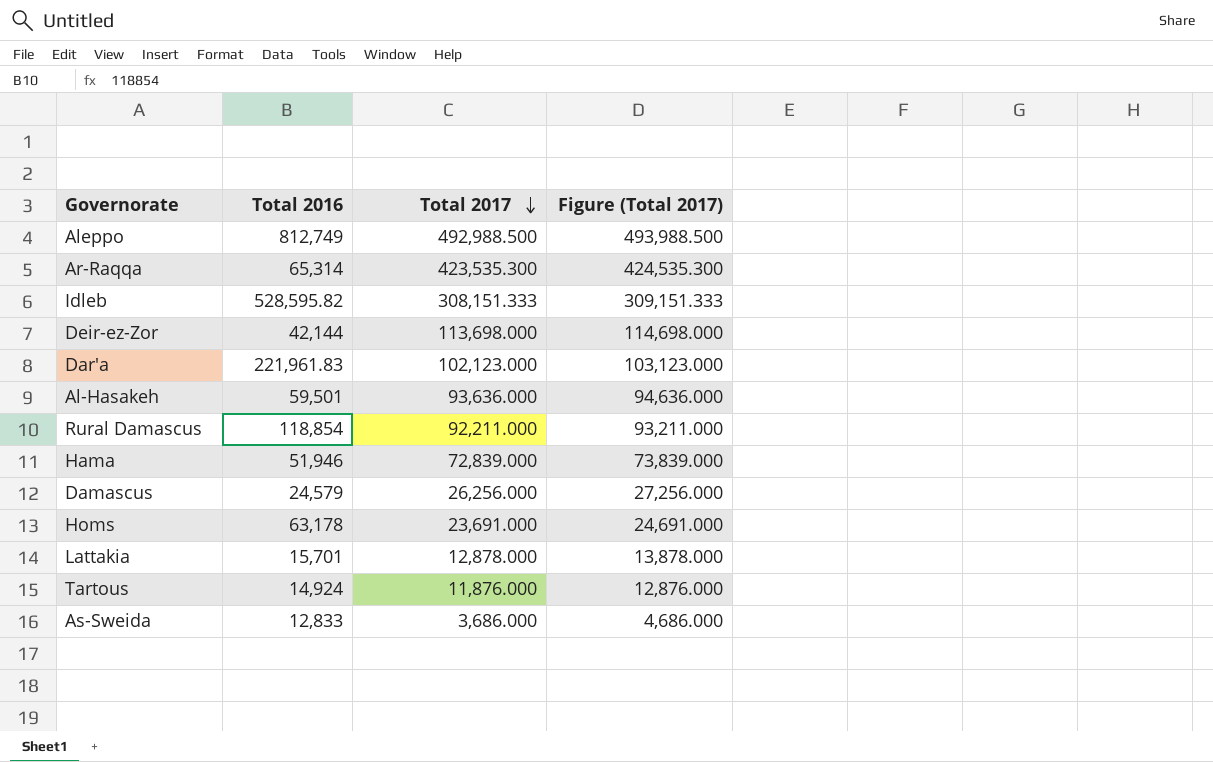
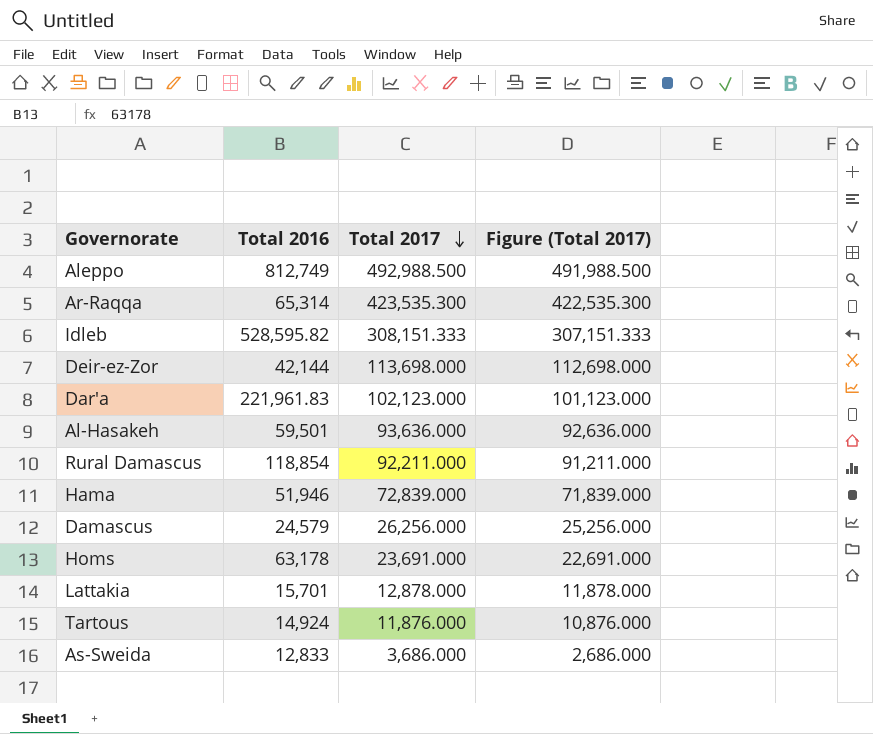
column Figure (Total 2017) | formula: [Total 2017] + 1000 -> [Total 2017] - 1000

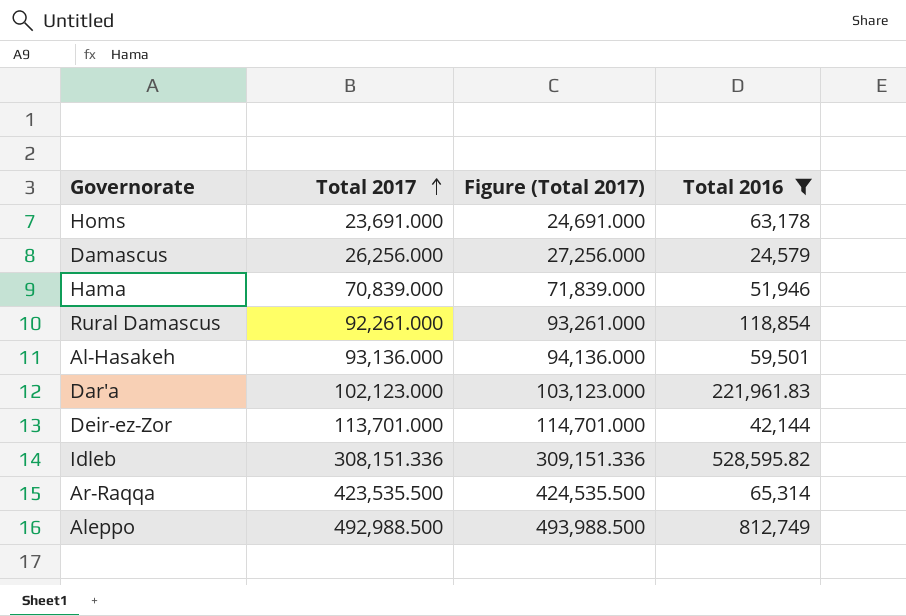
filter: none -> Total 2016 >= 24,579
row order: Total 2017 descending -> Total 2017 ascending
column Figure (Total 2017) | formula: [Total 2017] - 1000 -> [Total 2017] + 1000
column Total 2016 | position: 2 -> 4
Hama | Total 2017: 72,839.000 -> 70,839.000
Rural Damascus | Total 2017: 92,211.000 -> 92,261.000
Al-Hasakeh | Total 2017: 93,636.000 -> 93,136.000
Deir-ez-Zor | Total 2017: 113,698.000 -> 113,701.000
Idleb | Total 2017: 308,151.333 -> 308,151.336
Ar-Raqqa | Total 2017: 423,535.300 -> 423,535.500

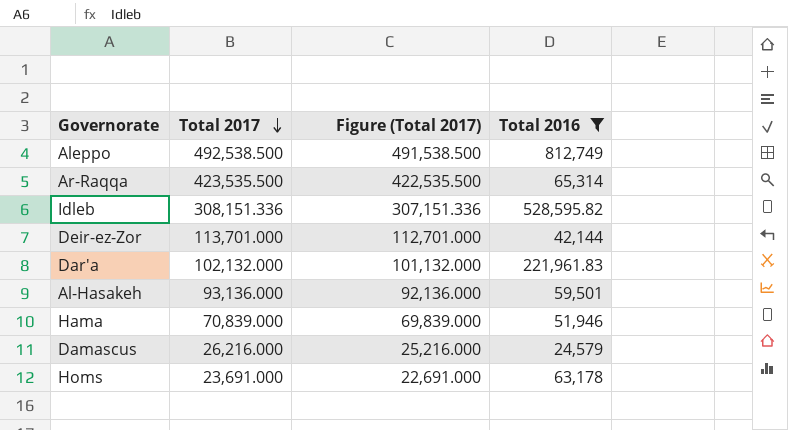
row order: Total 2017 ascending -> Total 2017 descending
column Figure (Total 2017) | formula: [Total 2017] + 1000 -> [Total 2017] - 1000
row Rural Damascus: 92,261.000 | 93,261.000 | 118,854 -> none
Aleppo | Total 2017: 492,988.500 -> 492,538.500
Dar'a | Total 2017: 102,123.000 -> 102,132.000
Damascus | Total 2017: 26,256.000 -> 26,216.000

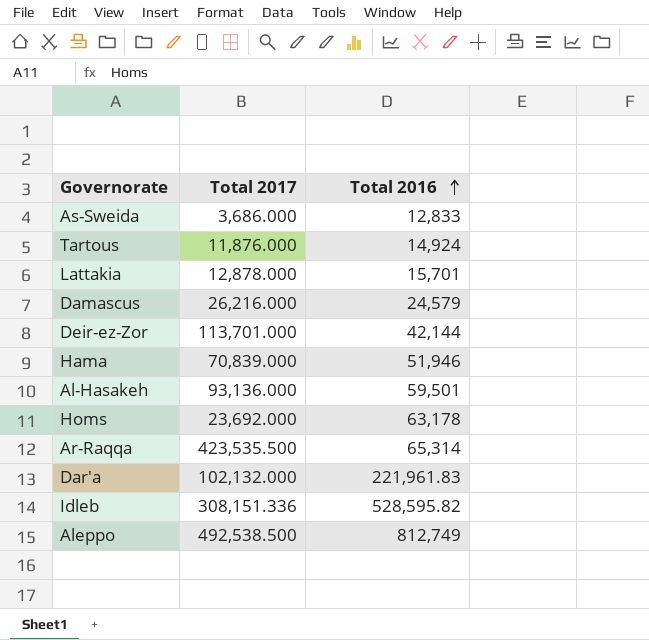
filter: Total 2016 >= 24,579 -> none
row order: Total 2017 descending -> Total 2016 ascending
column Figure (Total 2017) | formula: [Total 2017] - 1000 -> none
Homs | Total 2017: 23,691.000 -> 23,692.000

